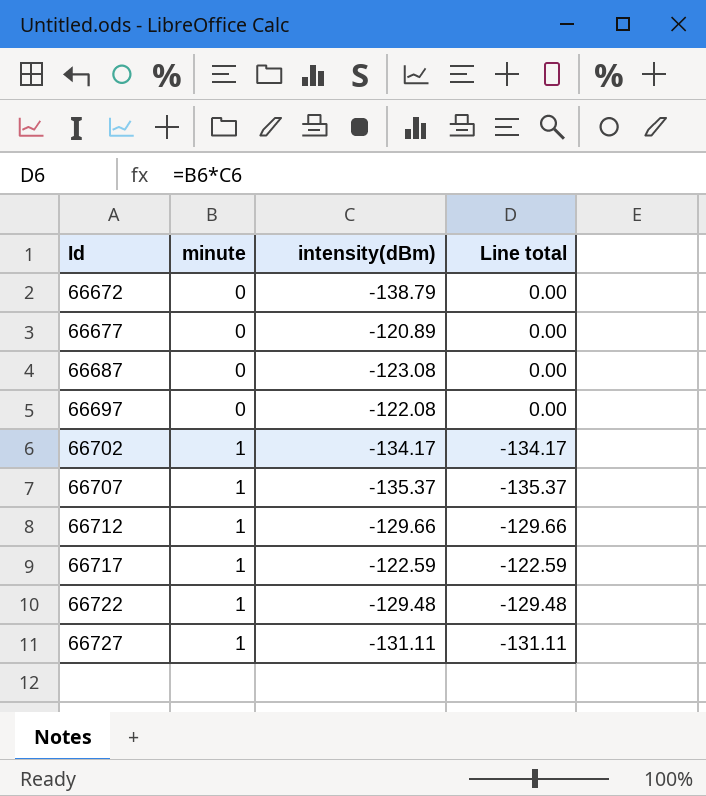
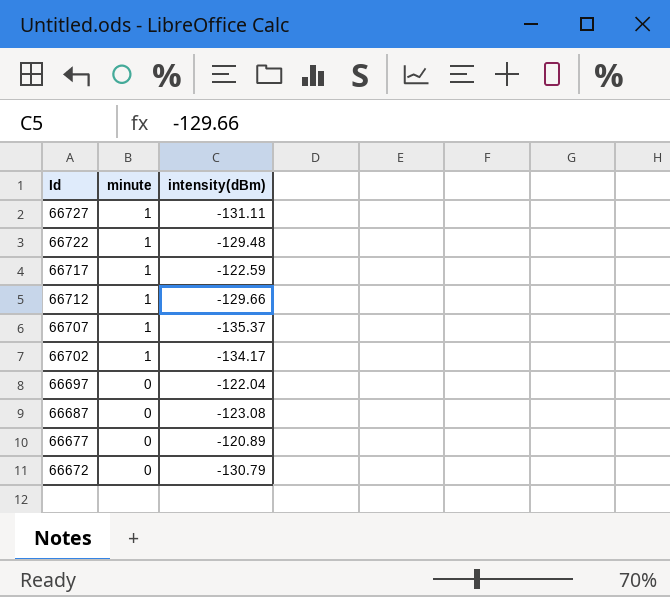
row order: Id ascending -> Id descending
column Line total | formula: [minute] * [intensity(dBm)] -> none
66697 | intensity(dBm): -122.08 -> -122.04
66672 | intensity(dBm): -138.79 -> -130.79

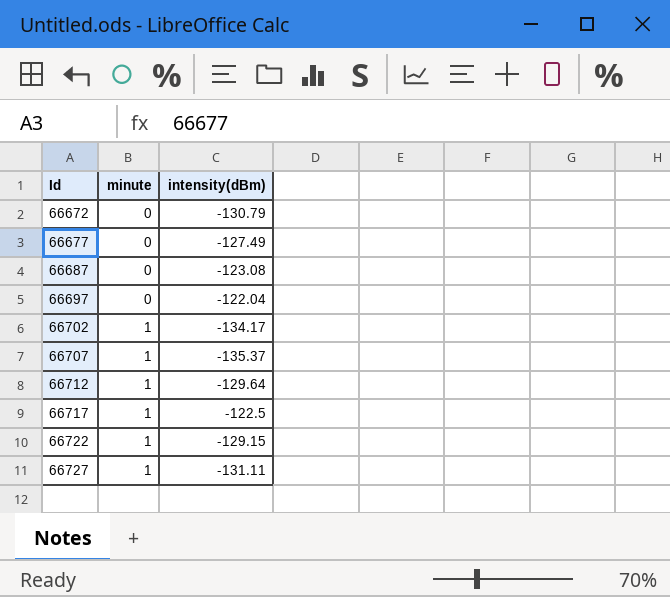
row order: Id descending -> Id ascending
66677 | intensity(dBm): -120.89 -> -127.49
66712 | intensity(dBm): -129.66 -> -129.64
66717 | intensity(dBm): -122.59 -> -122.5
66722 | intensity(dBm): -129.48 -> -129.15

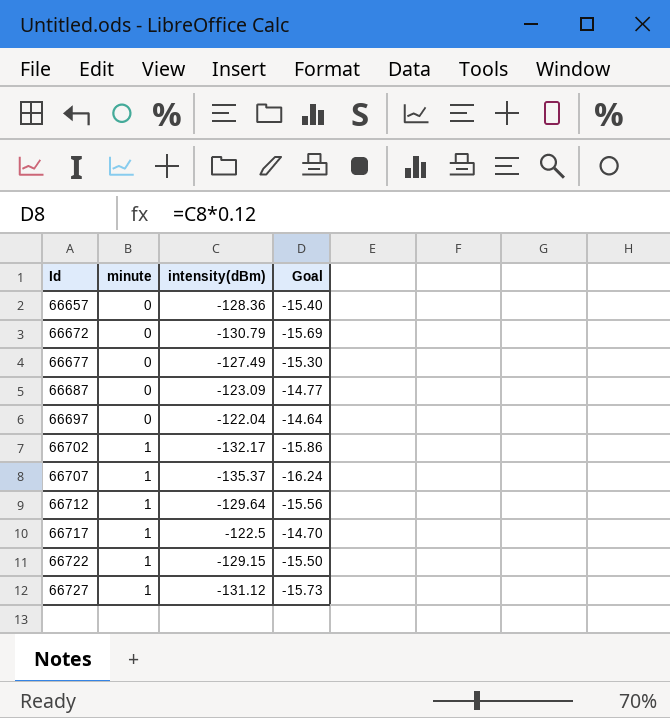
column Goal | formula: none -> [intensity(dBm)] * 0.12
row 66657: none -> 0 | -128.36 | -15.40
66687 | intensity(dBm): -123.08 -> -123.09
66702 | intensity(dBm): -134.17 -> -132.17
66727 | intensity(dBm): -131.11 -> -131.12

